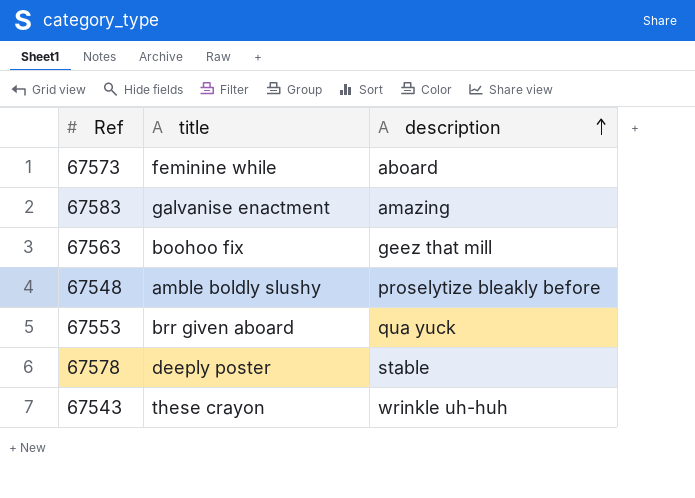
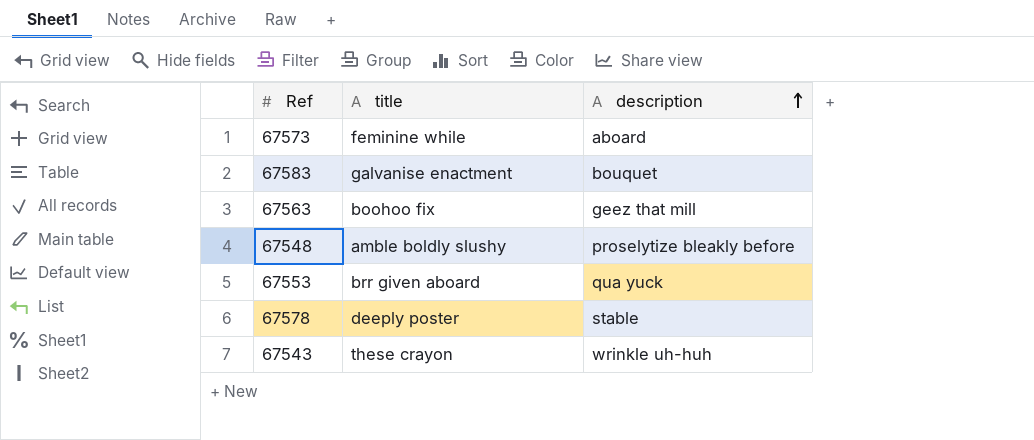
67583 | description: amazing -> bouquet

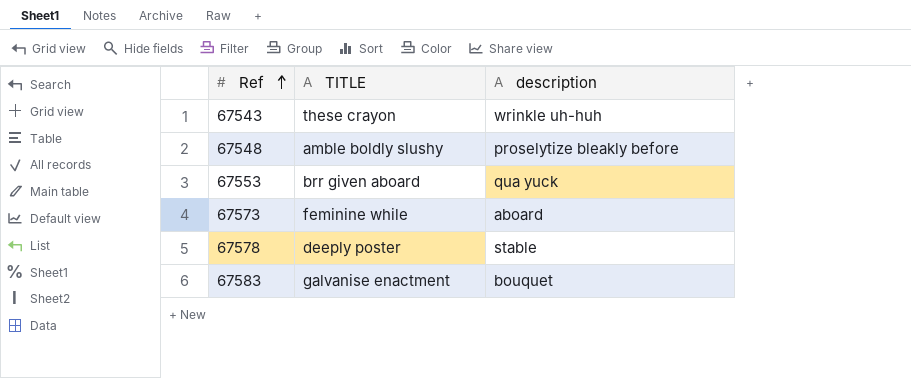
row order: description ascending -> Ref ascending
column name: title -> TITLE
row 67563: boohoo fix | geez that mill -> none

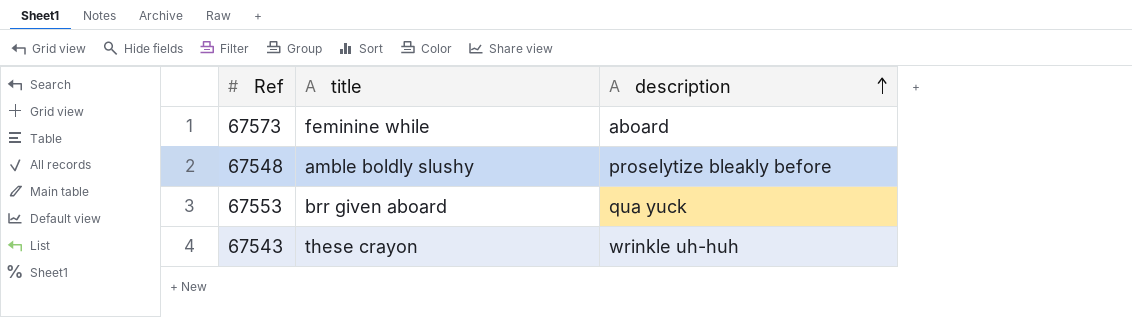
row order: Ref ascending -> description ascending
column name: TITLE -> title
row 67578: deeply poster | stable -> none
row 67583: galvanise enactment | bouquet -> none

